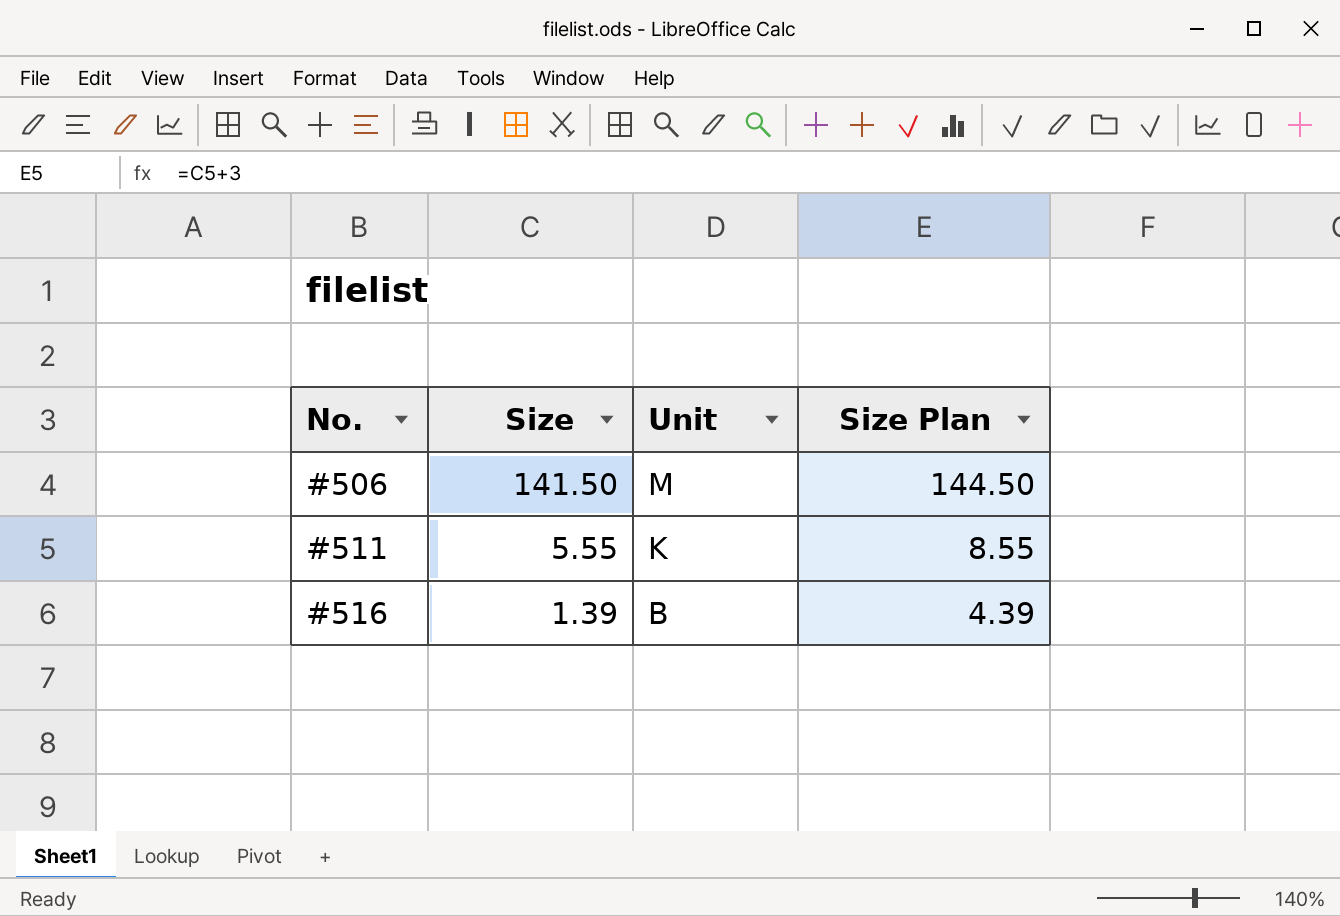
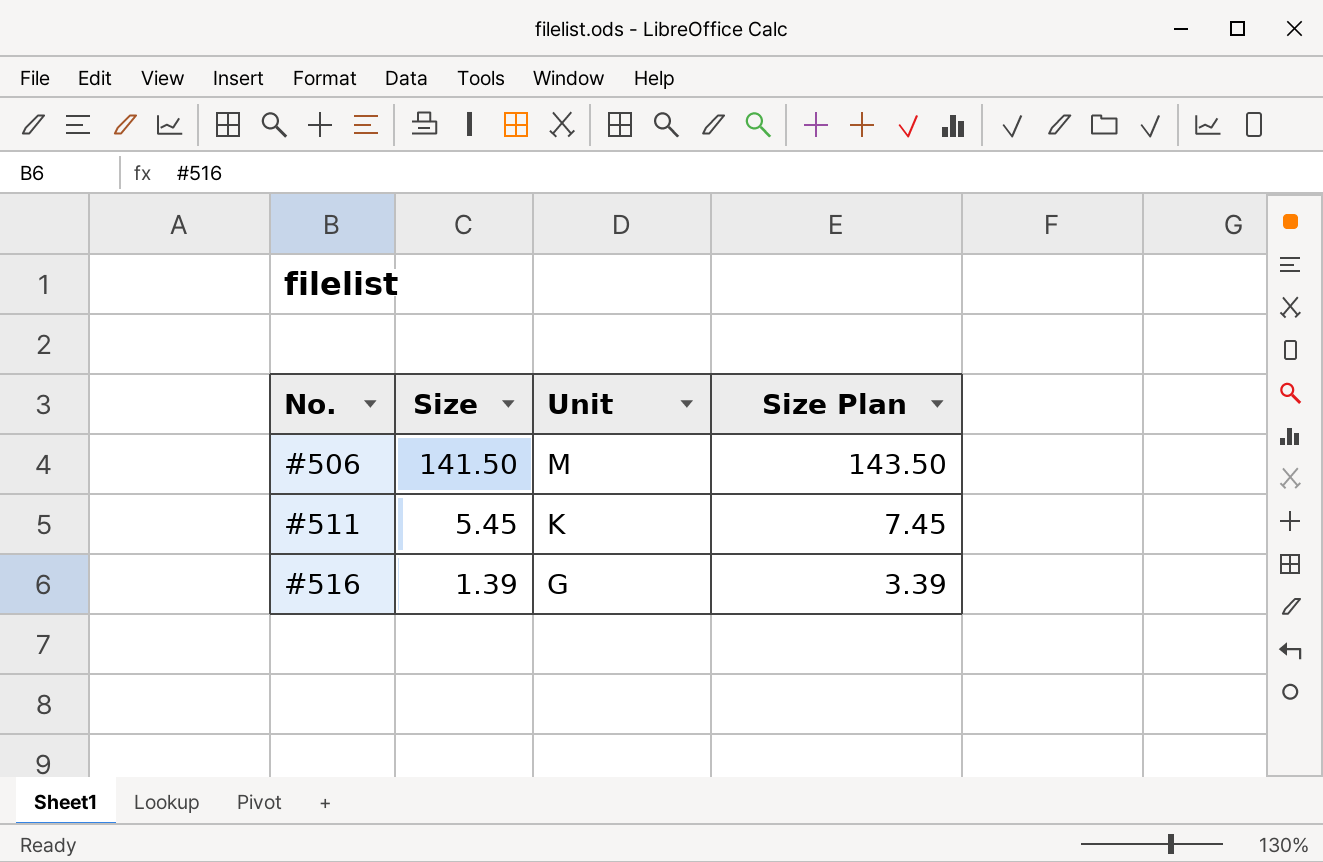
column Size Plan | formula: [Size] + 3 -> [Size] + 2
#511 | Size: 5.55 -> 5.45
#516 | Unit: B -> G

